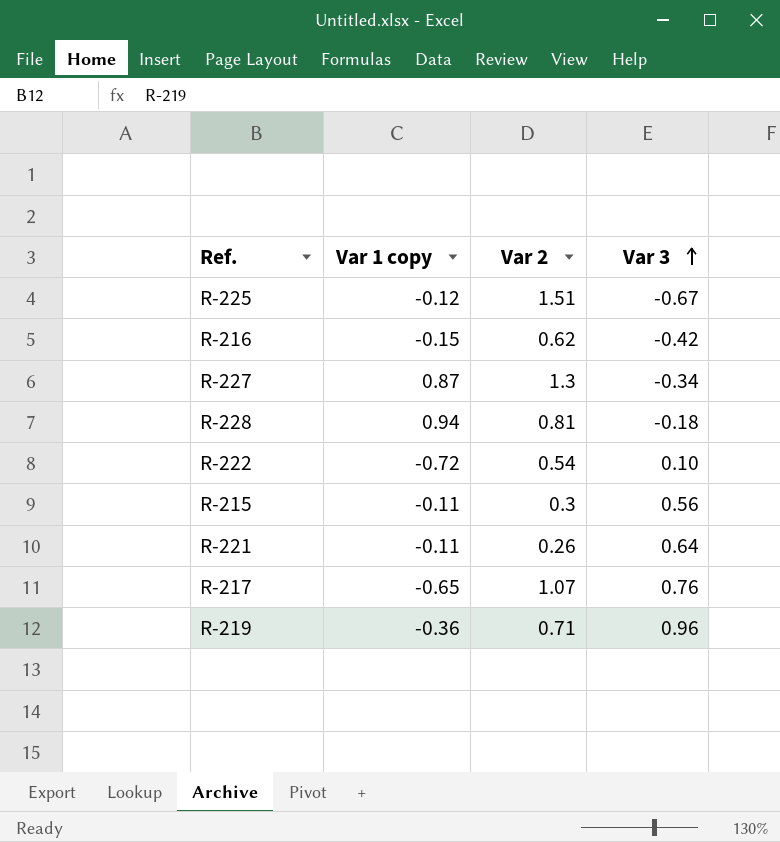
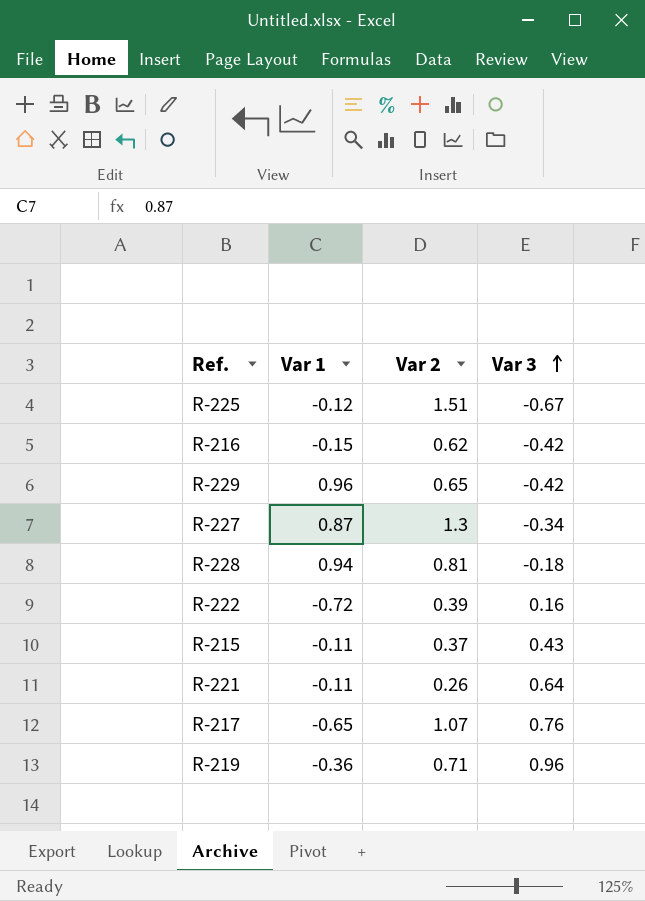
column name: Var 1 copy -> Var 1
row R-229: none -> 0.96 | 0.65 | -0.42
R-222 | Var 2: 0.54 -> 0.39
R-222 | Var 3: 0.10 -> 0.16
R-215 | Var 2: 0.3 -> 0.37
R-215 | Var 3: 0.56 -> 0.43

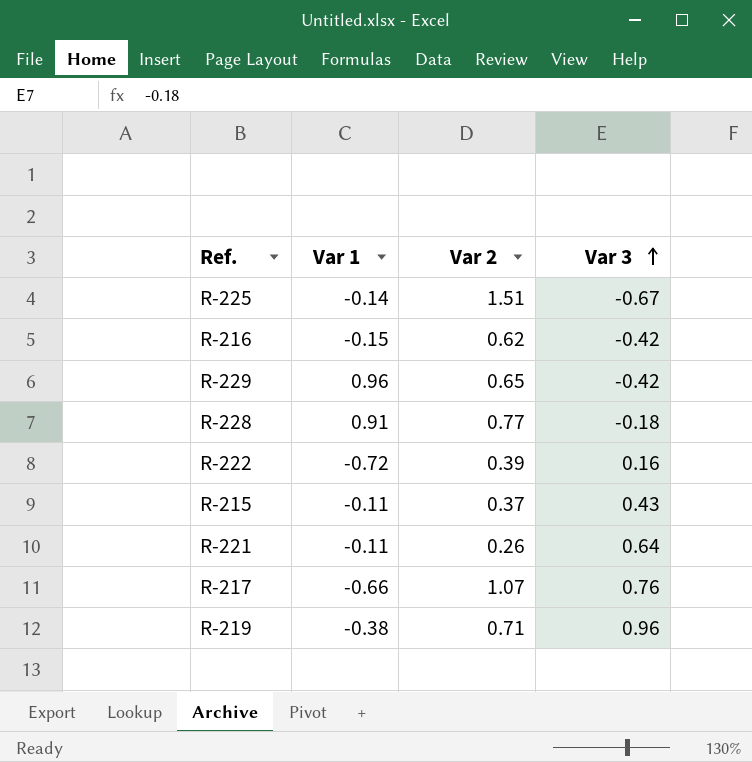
row R-227: 0.87 | 1.3 | -0.34 -> none
R-225 | Var 1: -0.12 -> -0.14
R-228 | Var 1: 0.94 -> 0.91
R-228 | Var 2: 0.81 -> 0.77
R-217 | Var 1: -0.65 -> -0.66
R-219 | Var 1: -0.36 -> -0.38

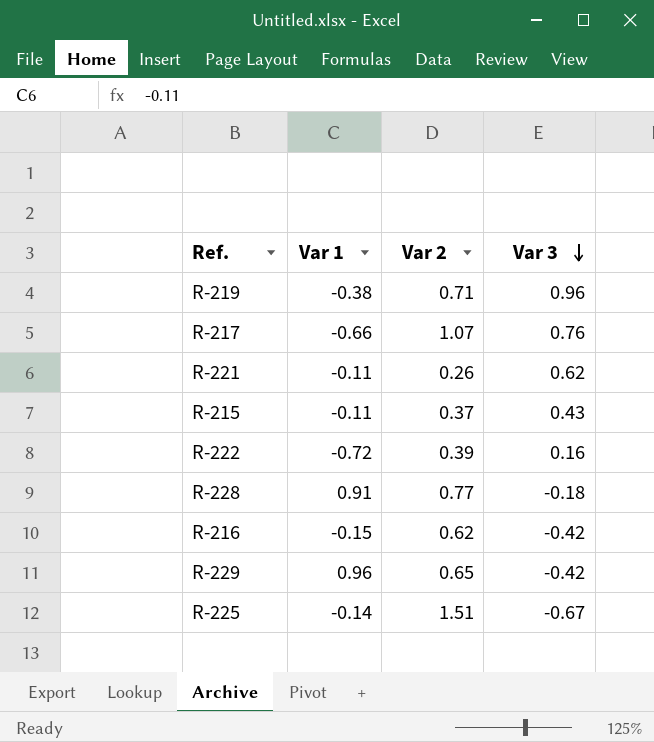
row order: Var 3 ascending -> Var 3 descending
R-221 | Var 3: 0.64 -> 0.62

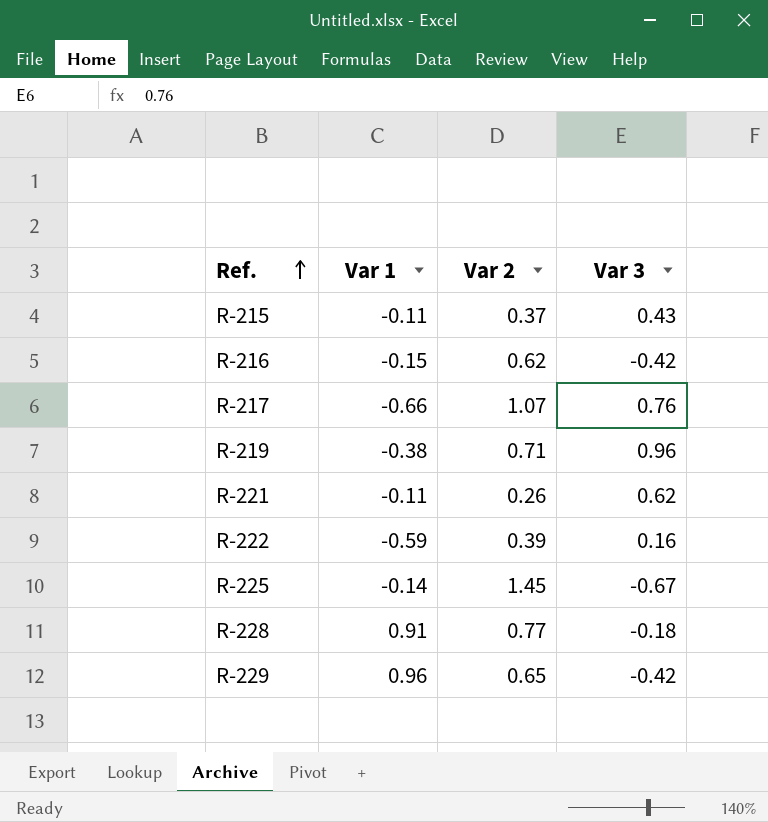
row order: Var 3 descending -> Ref. ascending
R-222 | Var 1: -0.72 -> -0.59
R-225 | Var 2: 1.51 -> 1.45

